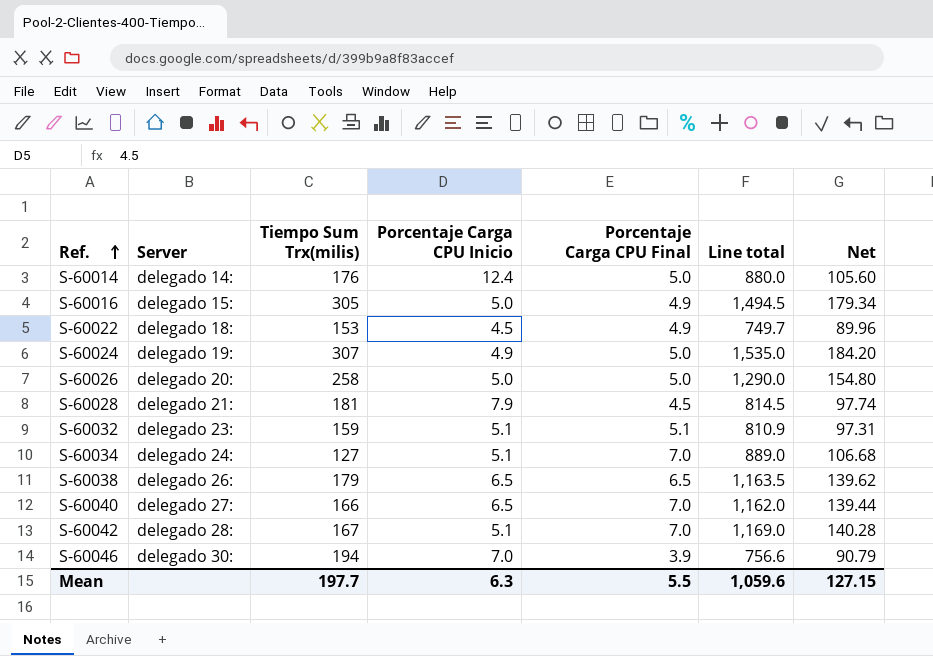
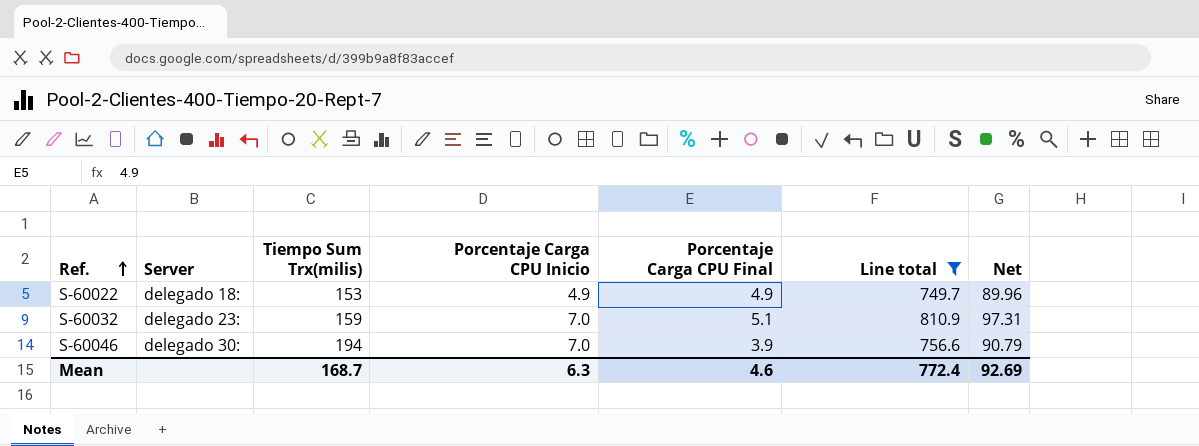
filter: none -> Line total <= 810.9
S-60022 | Porcentaje Carga CPU Inicio: 4.5 -> 4.9
S-60032 | Porcentaje Carga CPU Inicio: 5.1 -> 7.0
Mean | Tiempo Sum Trx(milis): 197.7 -> 168.7
Mean | Porcentaje Carga CPU Final: 5.5 -> 4.6
Mean | Line total: 1,059.6 -> 772.4
Mean | Net: 127.15 -> 92.69

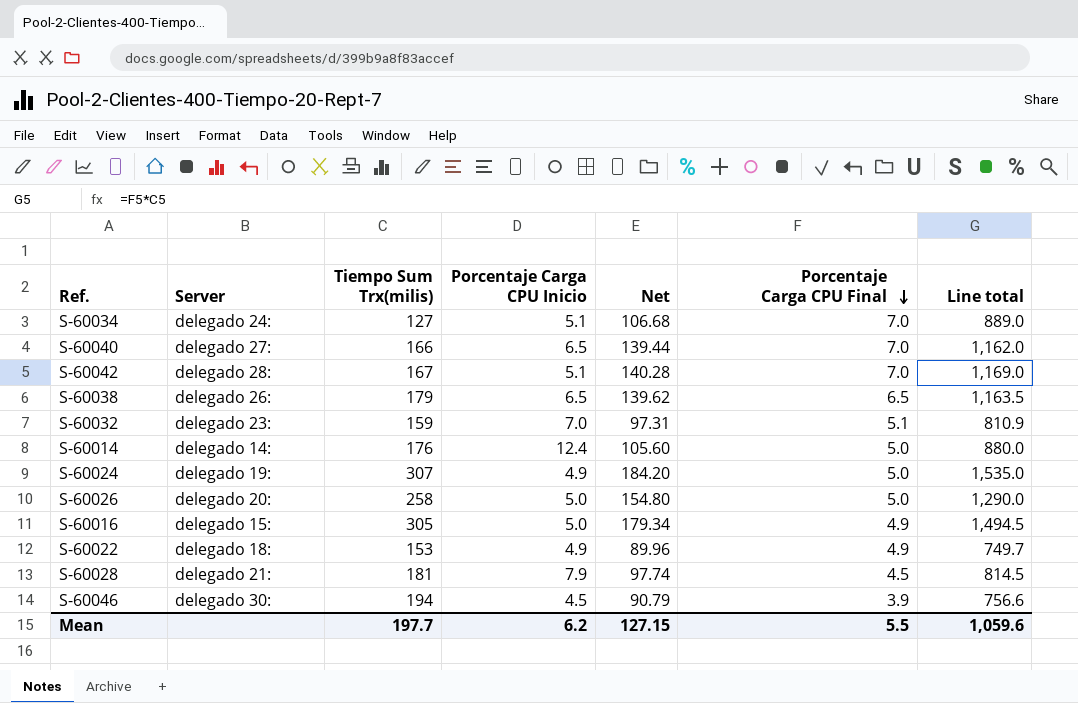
filter: Line total <= 810.9 -> none
row order: Ref. ascending -> Porcentaje Carga CPU Final descending
column Net | position: 7 -> 5
S-60046 | Porcentaje Carga CPU Inicio: 7.0 -> 4.5
Mean | Tiempo Sum Trx(milis): 168.7 -> 197.7
Mean | Porcentaje Carga CPU Inicio: 6.3 -> 6.2
Mean | Net: 92.69 -> 127.15
Mean | Porcentaje Carga CPU Final: 4.6 -> 5.5
Mean | Line total: 772.4 -> 1,059.6

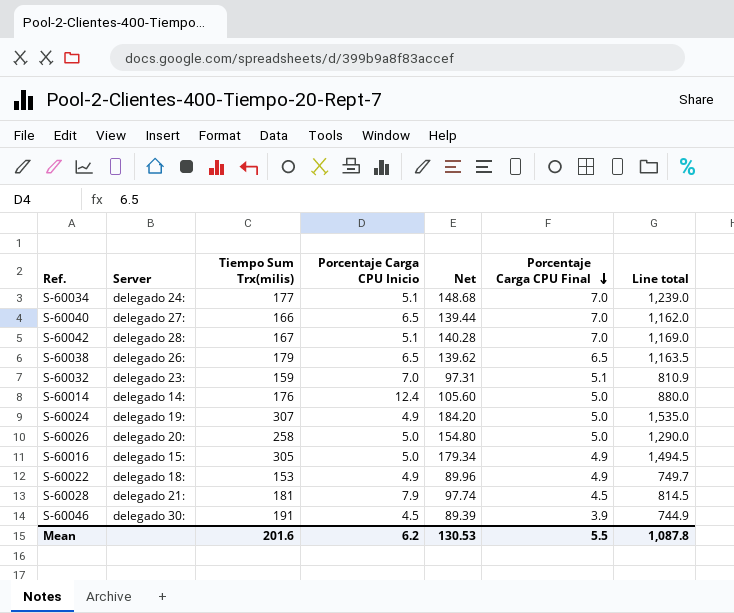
S-60034 | Tiempo Sum Trx(milis): 127 -> 177
S-60034 | Net: 106.68 -> 148.68
S-60034 | Line total: 889.0 -> 1,239.0
S-60046 | Tiempo Sum Trx(milis): 194 -> 191
S-60046 | Net: 90.79 -> 89.39
S-60046 | Line total: 756.6 -> 744.9
Mean | Tiempo Sum Trx(milis): 197.7 -> 201.6
Mean | Net: 127.15 -> 130.53
Mean | Line total: 1,059.6 -> 1,087.8

